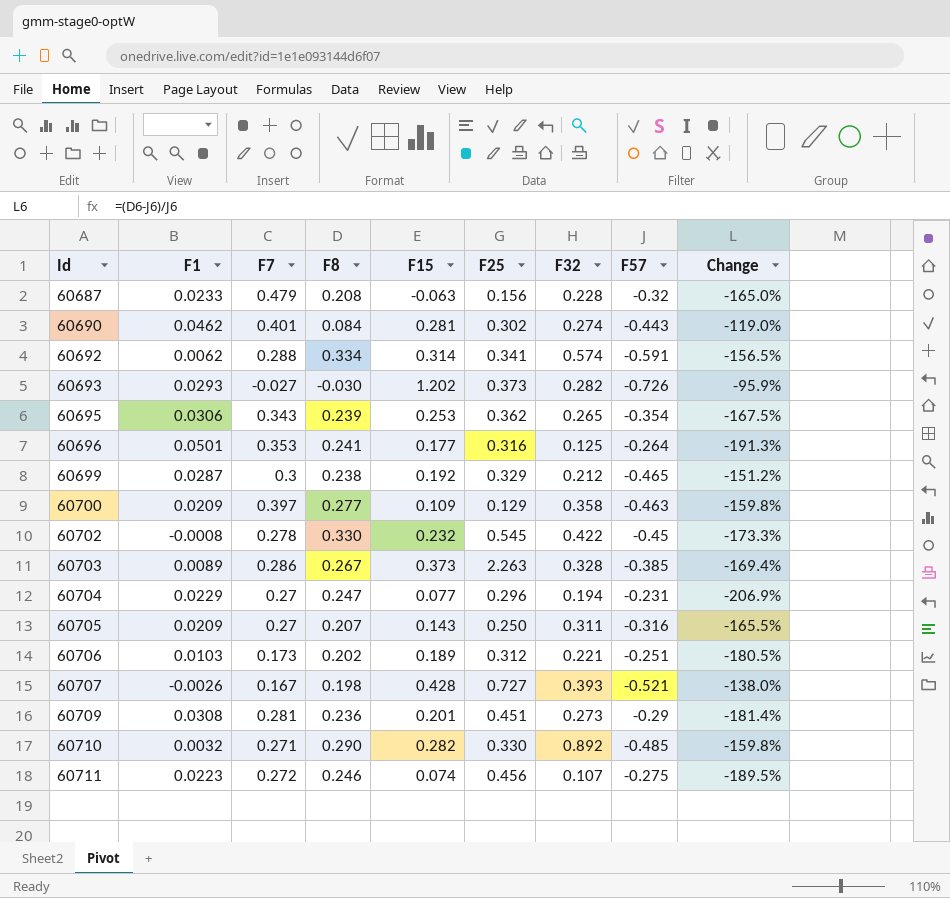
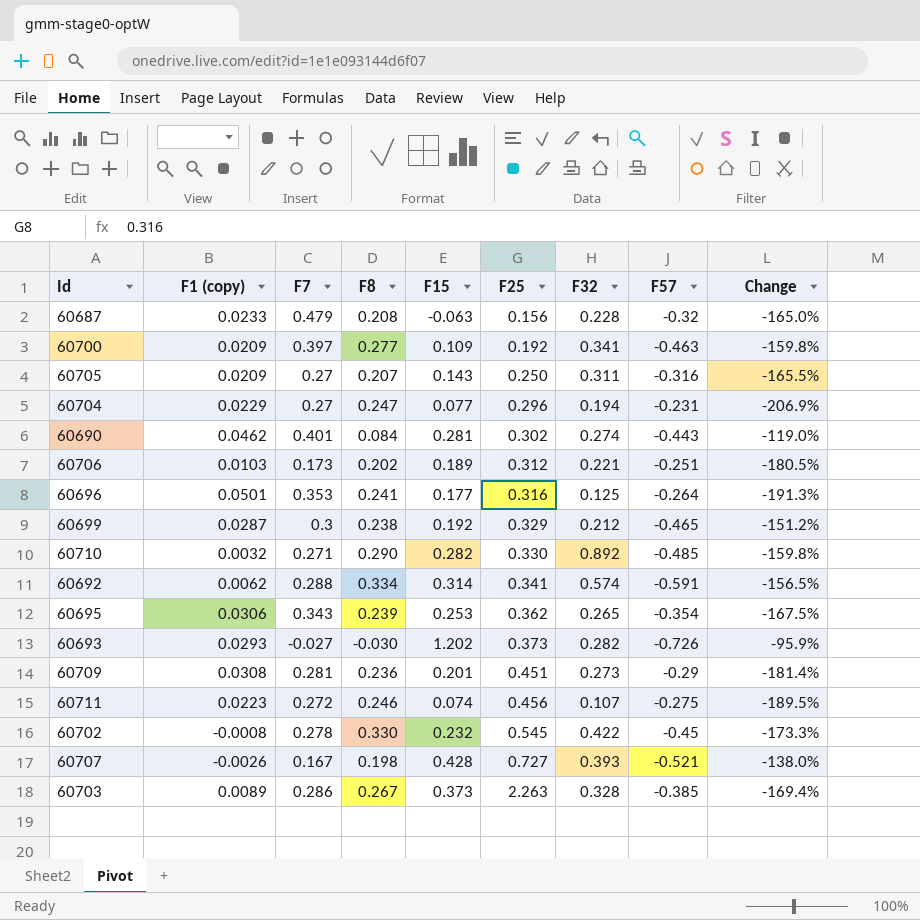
row order: Id ascending -> F25 ascending
column name: F1 -> F1 (copy)
60700 | F25: 0.129 -> 0.192
60700 | F32: 0.358 -> 0.341

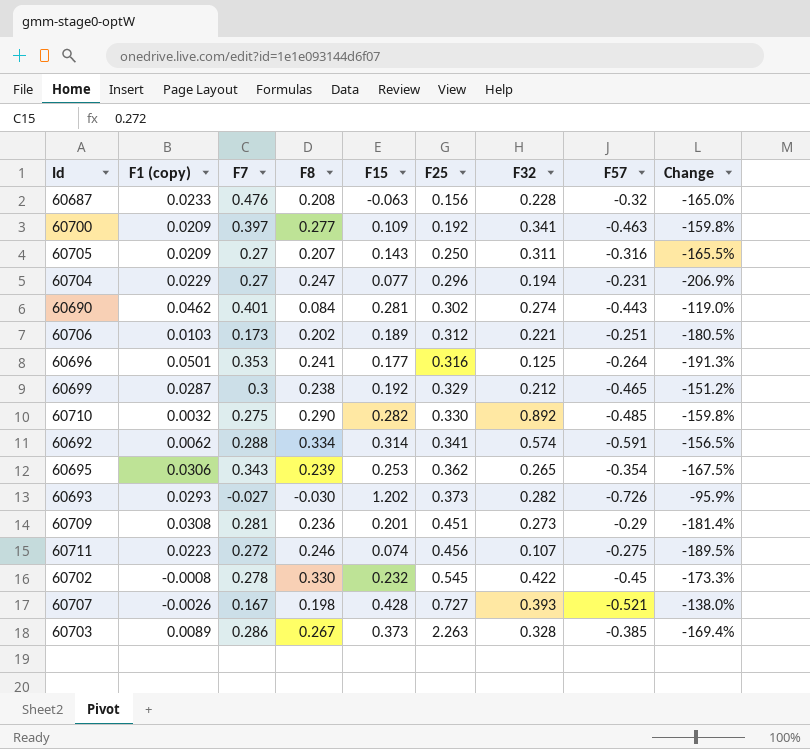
60687 | F7: 0.479 -> 0.476
60710 | F7: 0.271 -> 0.275

